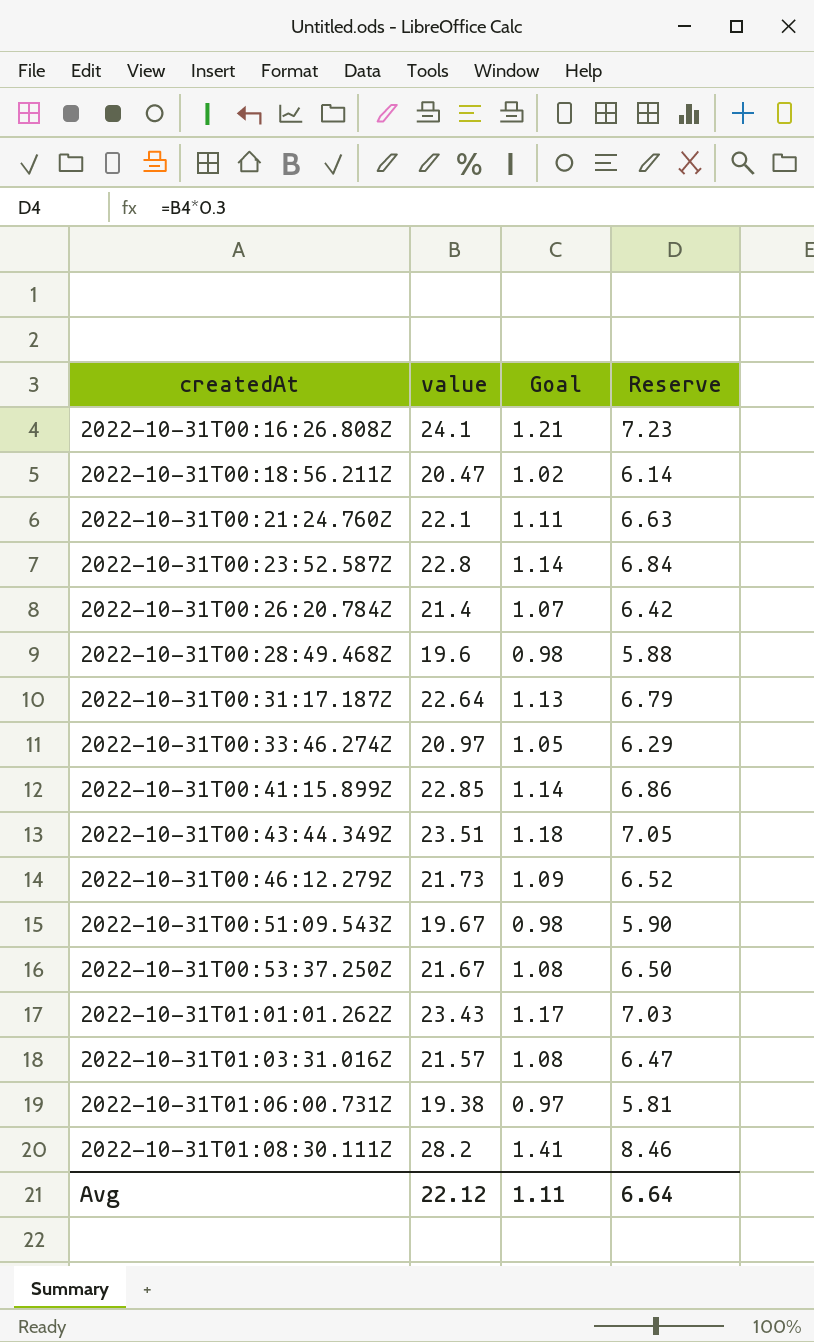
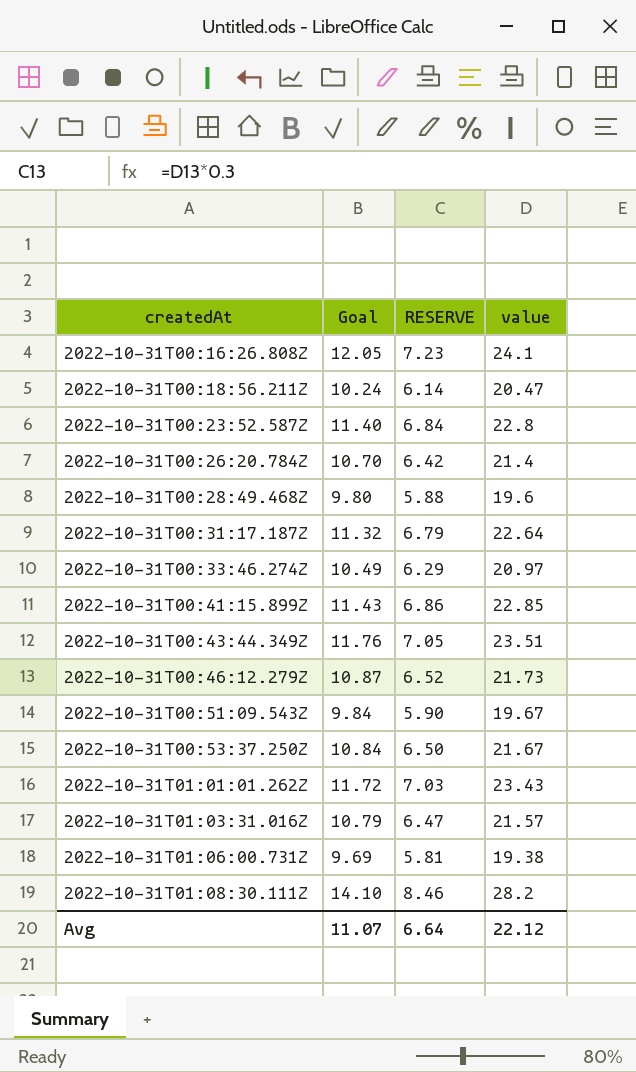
column Goal | formula: [value] * 0.05 -> [value] * 0.5
column name: Reserve -> RESERVE
column value | position: 2 -> 4
row 2022-10-31T00:21:24.760Z: 22.1 | 1.11 | 6.63 -> none
Avg | Goal: 1.11 -> 11.07

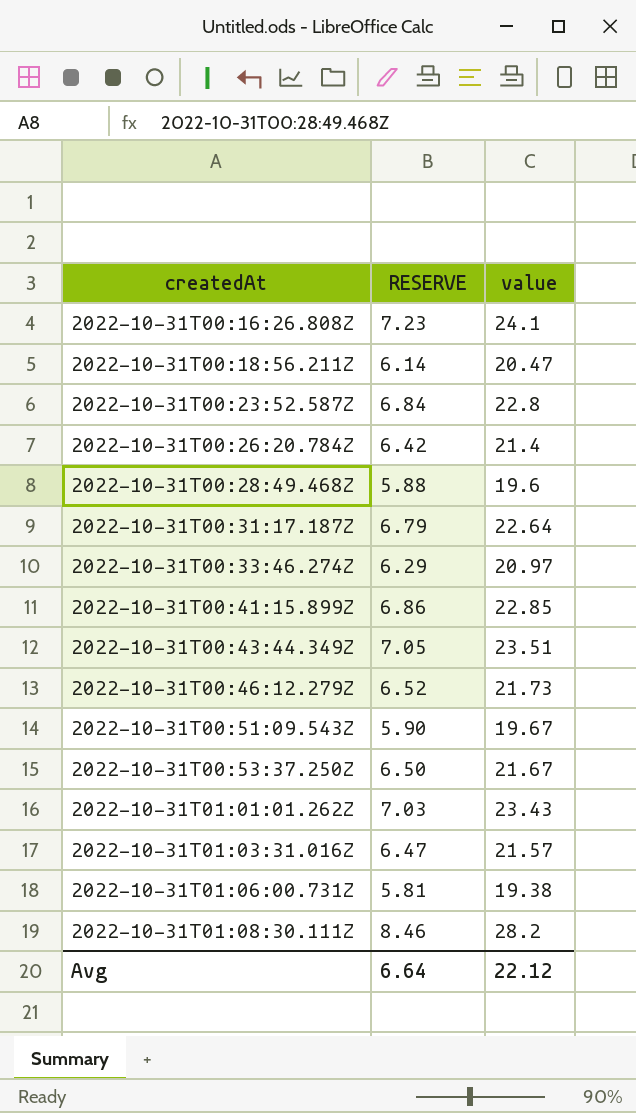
column Goal | formula: [value] * 0.5 -> none

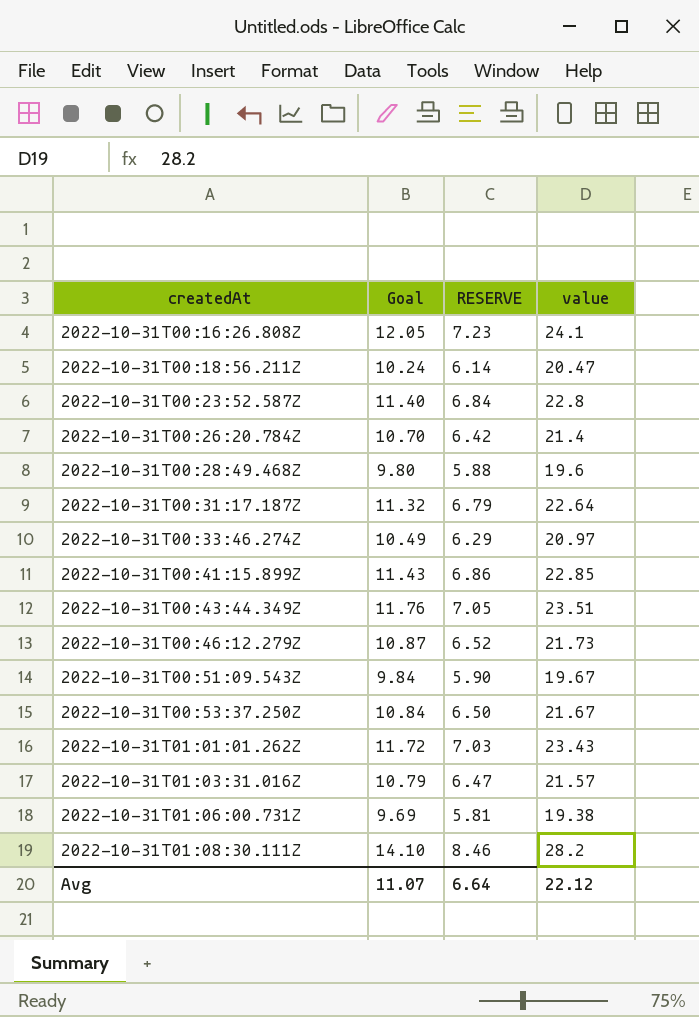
column Goal | formula: none -> [value] * 0.5

